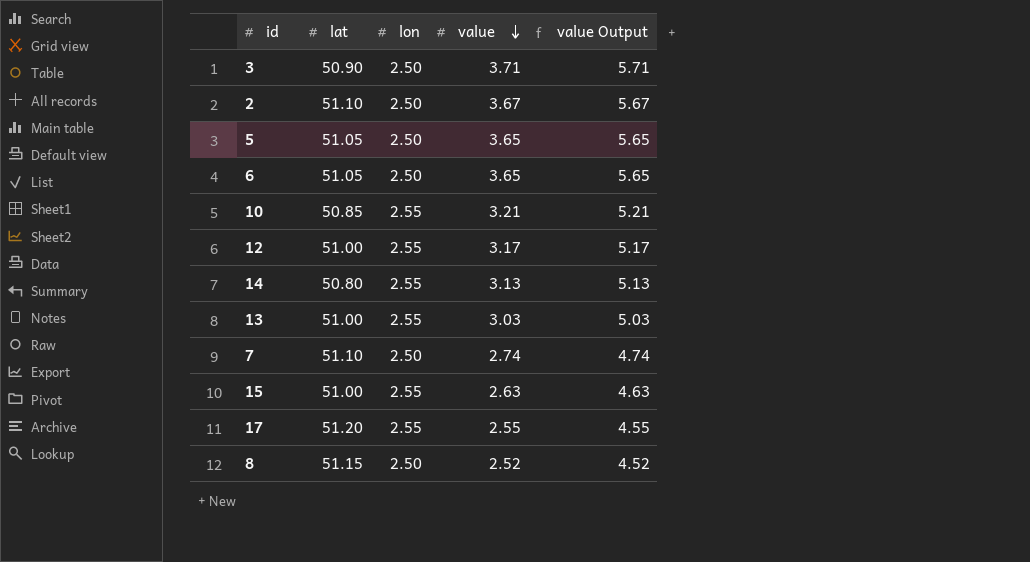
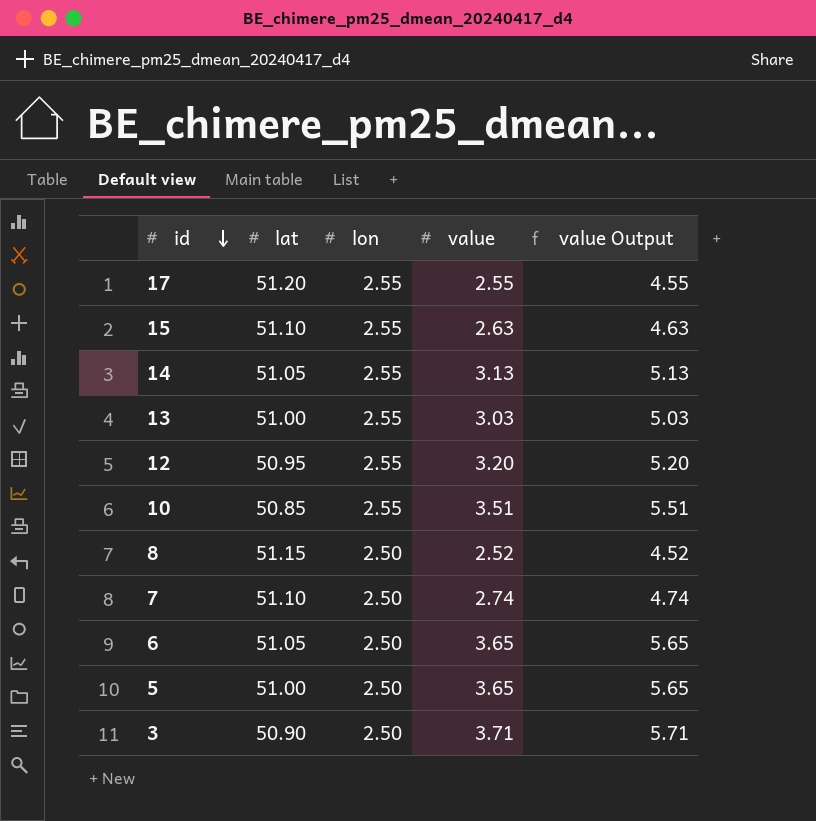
row order: value descending -> id descending
row 2: 51.10 | 2.50 | 3.67 | 5.67 -> none
15 | lat: 51.00 -> 51.10
14 | lat: 50.80 -> 51.05
12 | lat: 51.00 -> 50.95
12 | value: 3.17 -> 3.20
12 | value Output: 5.17 -> 5.20
10 | value: 3.21 -> 3.51
10 | value Output: 5.21 -> 5.51
5 | lat: 51.05 -> 51.00

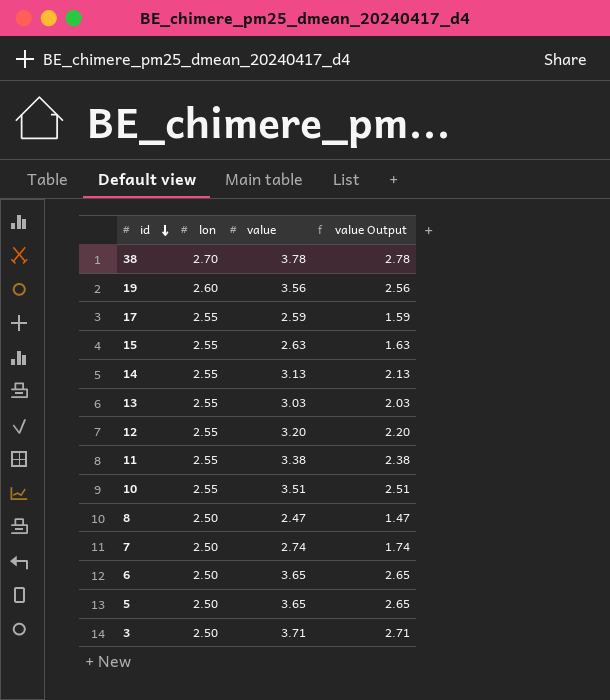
column lat | position: 2 -> none
column value Output | formula: [value] + 2 -> [value] - 1
row 38: none -> 2.70 | 3.78 | 2.78
row 19: none -> 2.60 | 3.56 | 2.56
17 | value: 2.55 -> 2.59
row 11: none -> 2.55 | 3.38 | 2.38
8 | value: 2.52 -> 2.47

